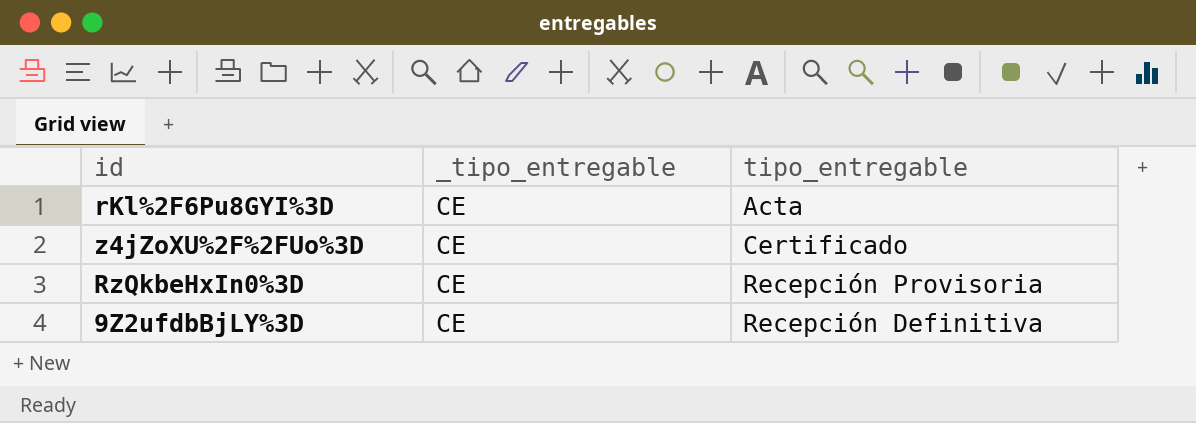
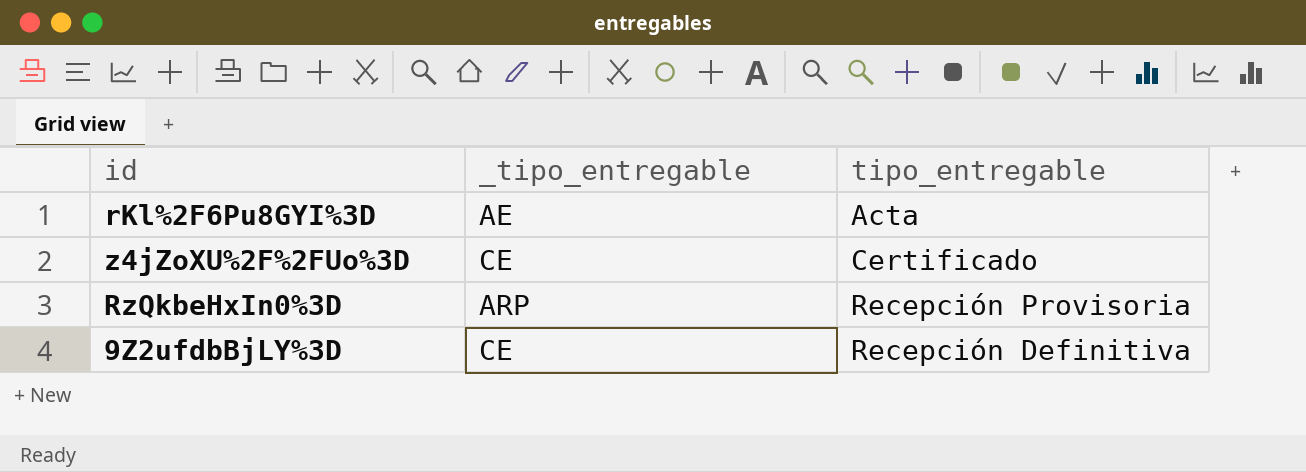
rKl%2F6Pu8GYI%3D | _tipo_entregable: CE -> AE
RzQkbeHxIn0%3D | _tipo_entregable: CE -> ARP

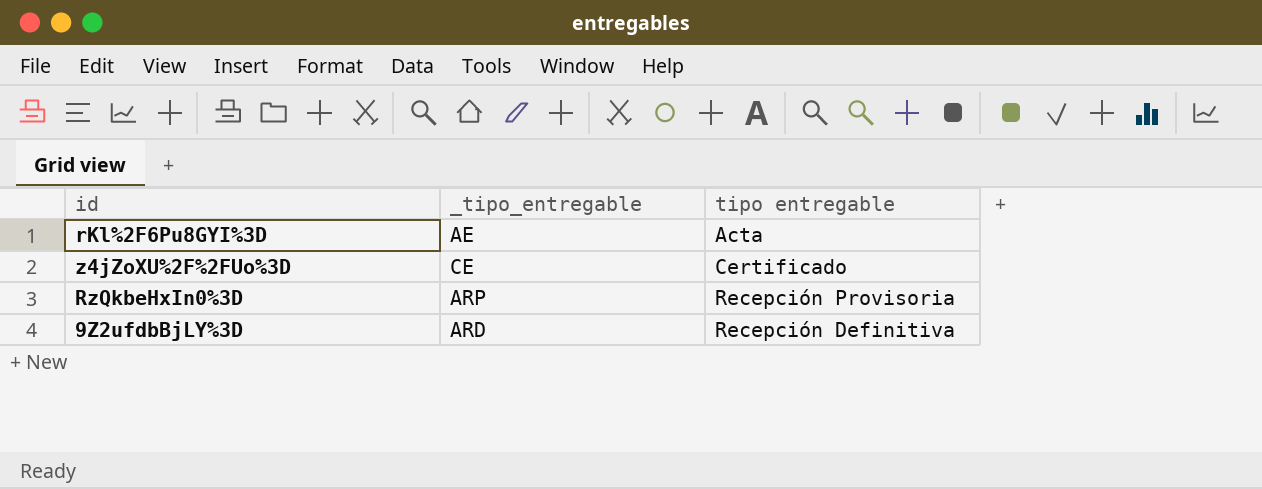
column name: tipo_entregable -> tipo entregable
9Z2ufdbBjLY%3D | _tipo_entregable: CE -> ARD

